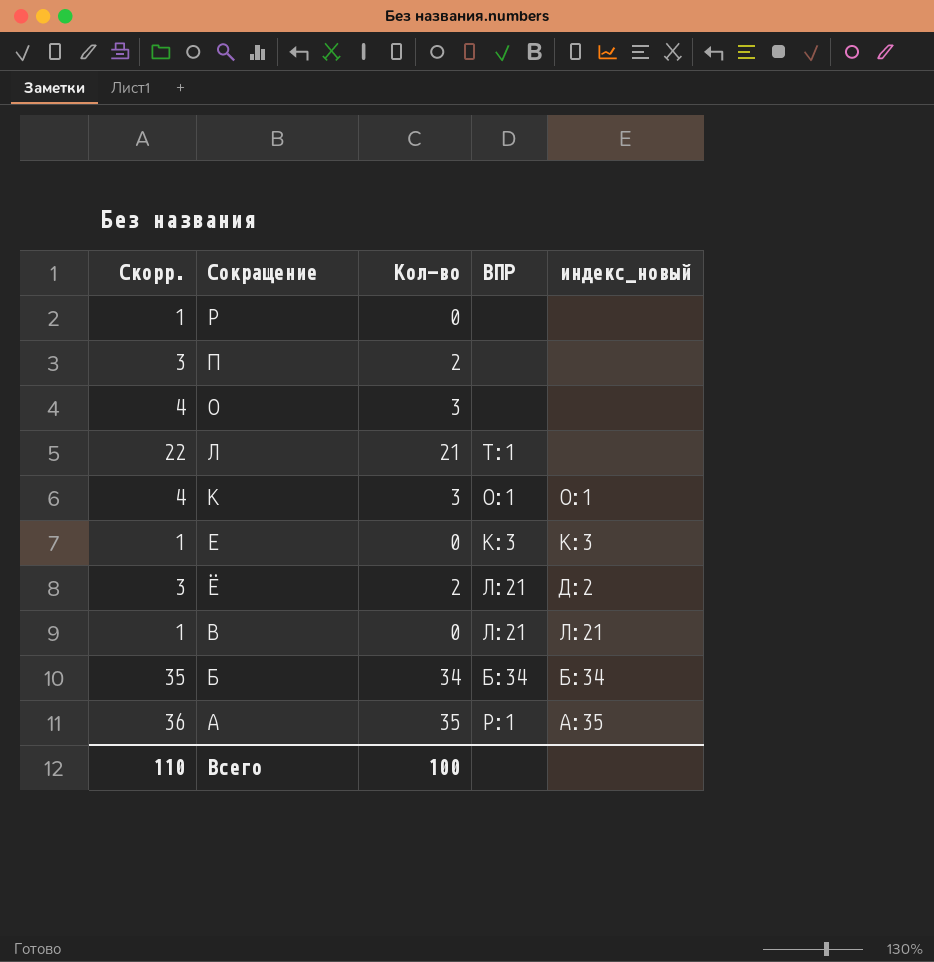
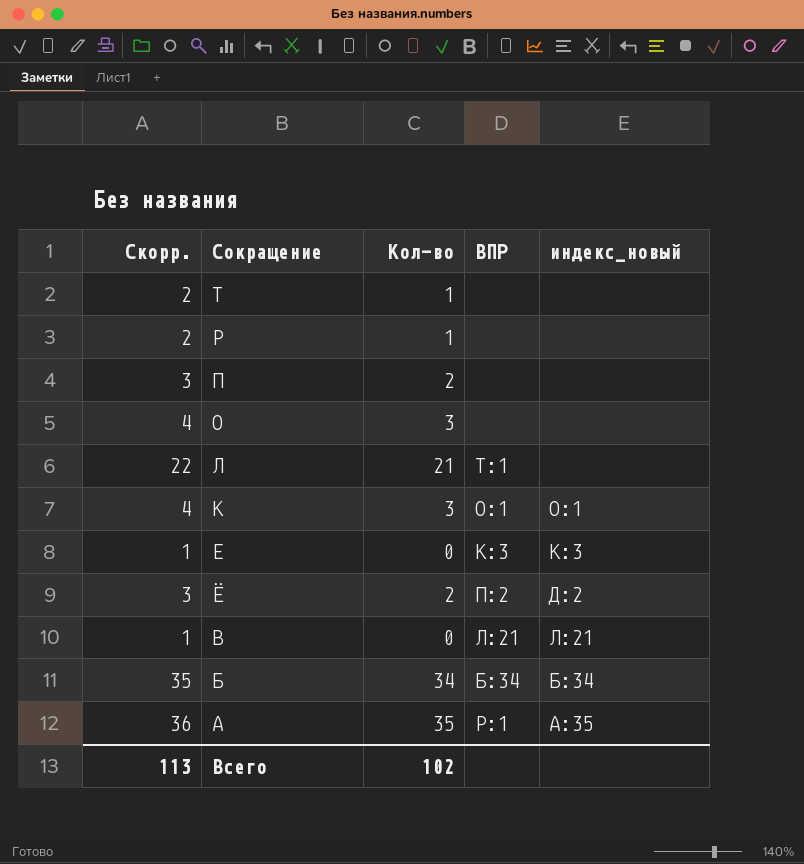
row Т: none -> 2 | 1 | none | none
Р | Скорр.: 1 -> 2
Р | Кол-во: 0 -> 1
Ё | ВПР: Л:21 -> П:2
Всего | Скорр.: 110 -> 113
Всего | Кол-во: 100 -> 102

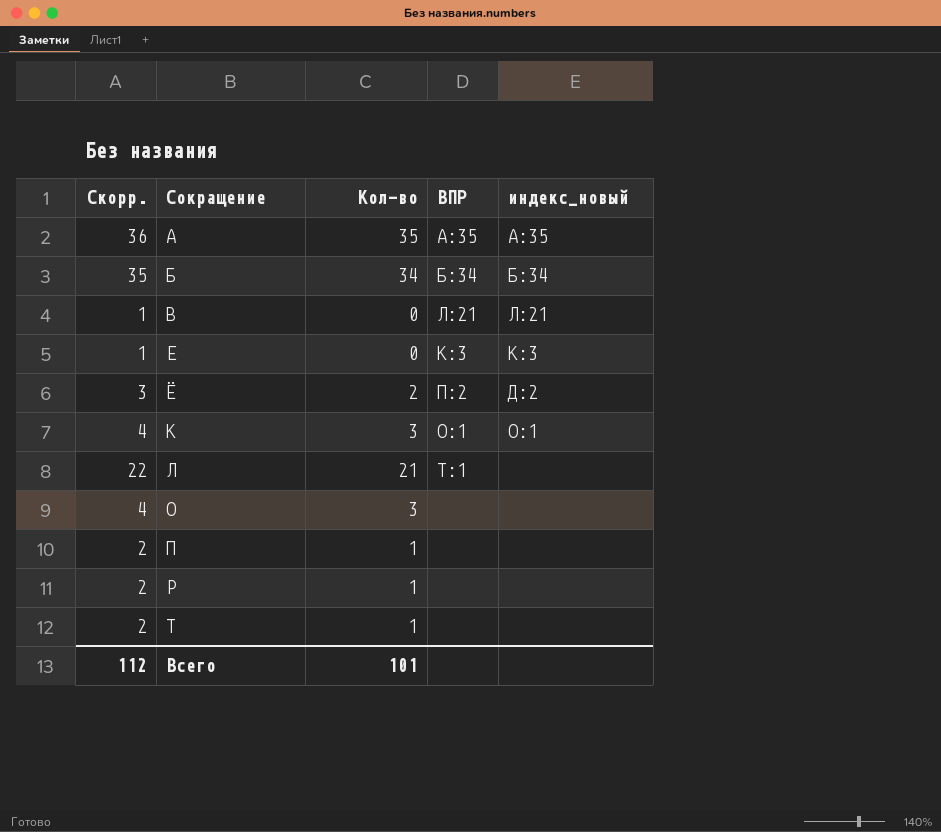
row order: Сокращение descending -> Сокращение ascending
А | ВПР: Р:1 -> А:35
П | Скорр.: 3 -> 2
П | Кол-во: 2 -> 1
Всего | Скорр.: 113 -> 112
Всего | Кол-во: 102 -> 101

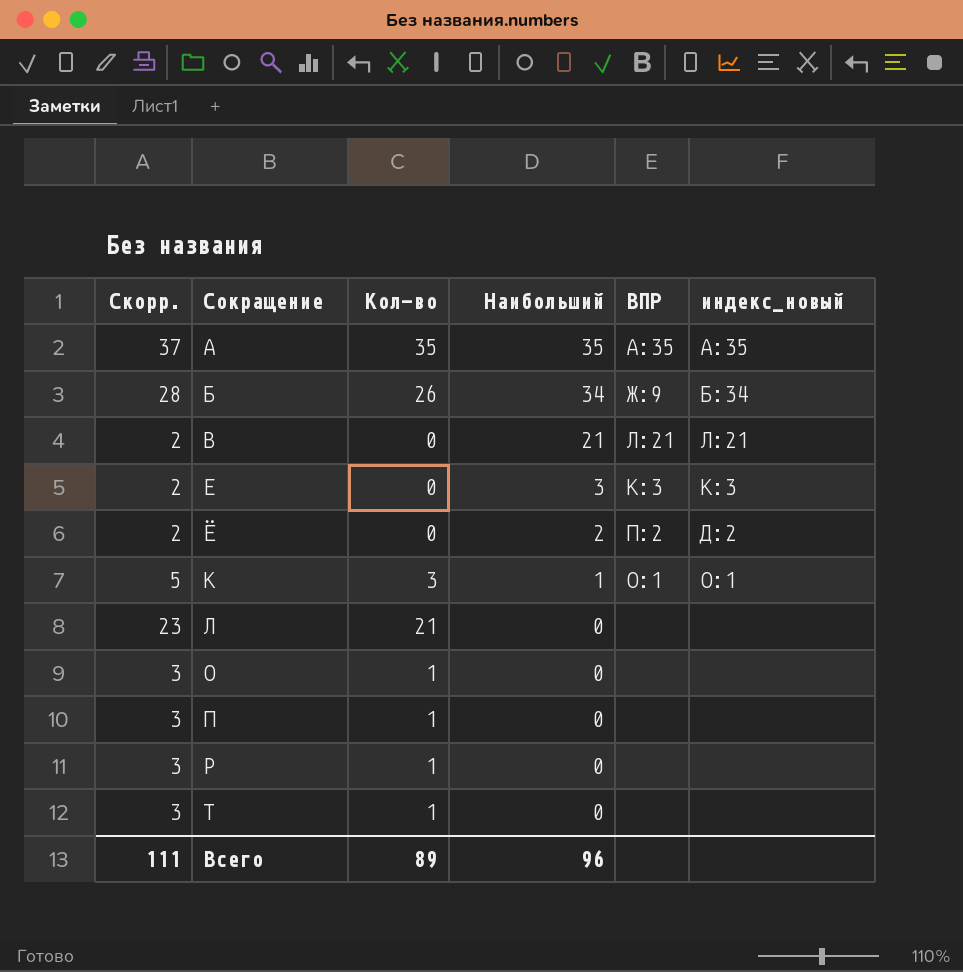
column Скорр. | formula: [Кол-во] + 1 -> [Кол-во] + 2
column Наибольший | position: none -> 4
Б | Кол-во: 34 -> 26
Б | ВПР: Б:34 -> Ж:9
Ё | Кол-во: 2 -> 0
Л | ВПР: Т:1 -> none
О | Кол-во: 3 -> 1
Всего | Скорр.: 112 -> 111
Всего | Кол-во: 101 -> 89

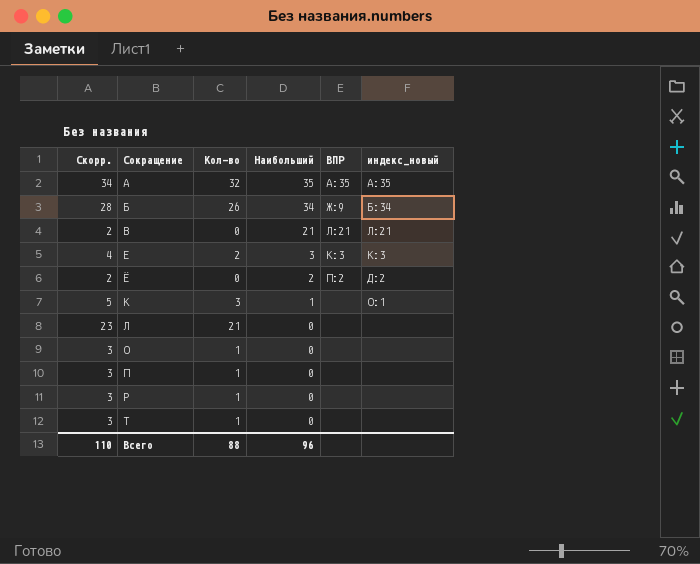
А | Скорр.: 37 -> 34
А | Кол-во: 35 -> 32
Е | Скорр.: 2 -> 4
Е | Кол-во: 0 -> 2
К | ВПР: О:1 -> none
Всего | Скорр.: 111 -> 110
Всего | Кол-во: 89 -> 88

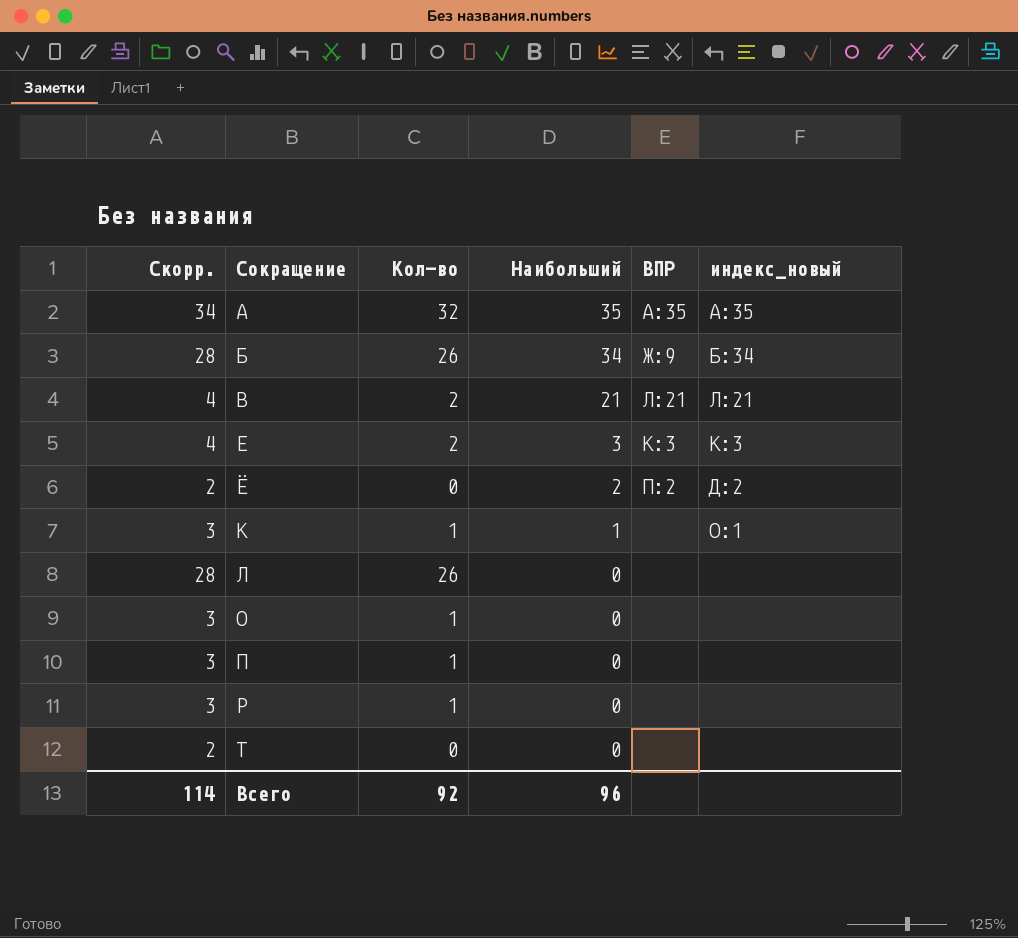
В | Скорр.: 2 -> 4
В | Кол-во: 0 -> 2
К | Скорр.: 5 -> 3
К | Кол-во: 3 -> 1
Л | Скорр.: 23 -> 28
Л | Кол-во: 21 -> 26
Т | Скорр.: 3 -> 2
Т | Кол-во: 1 -> 0
Всего | Скорр.: 110 -> 114
Всего | Кол-во: 88 -> 92

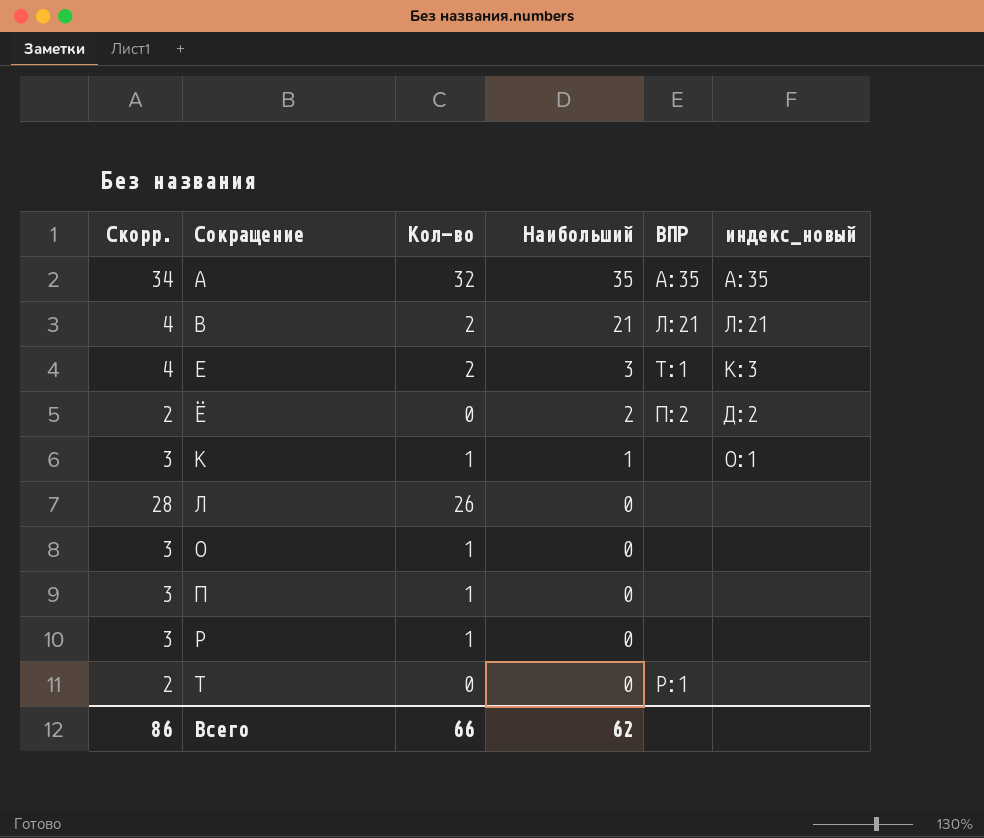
row Б: 28 | 26 | 34 | Ж:9 | Б:34 -> none
Е | ВПР: К:3 -> Т:1
Т | ВПР: none -> Р:1
Всего | Скорр.: 114 -> 86
Всего | Кол-во: 92 -> 66
Всего | Наибольший: 96 -> 62

